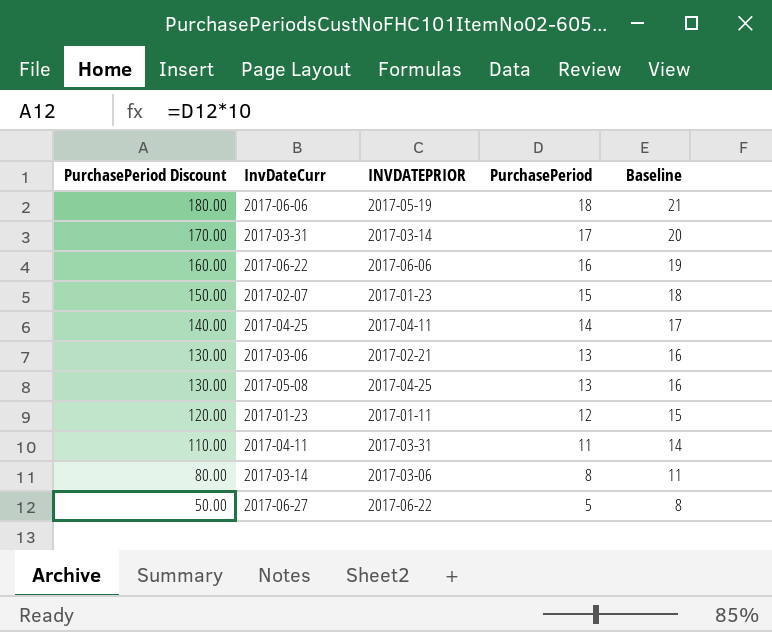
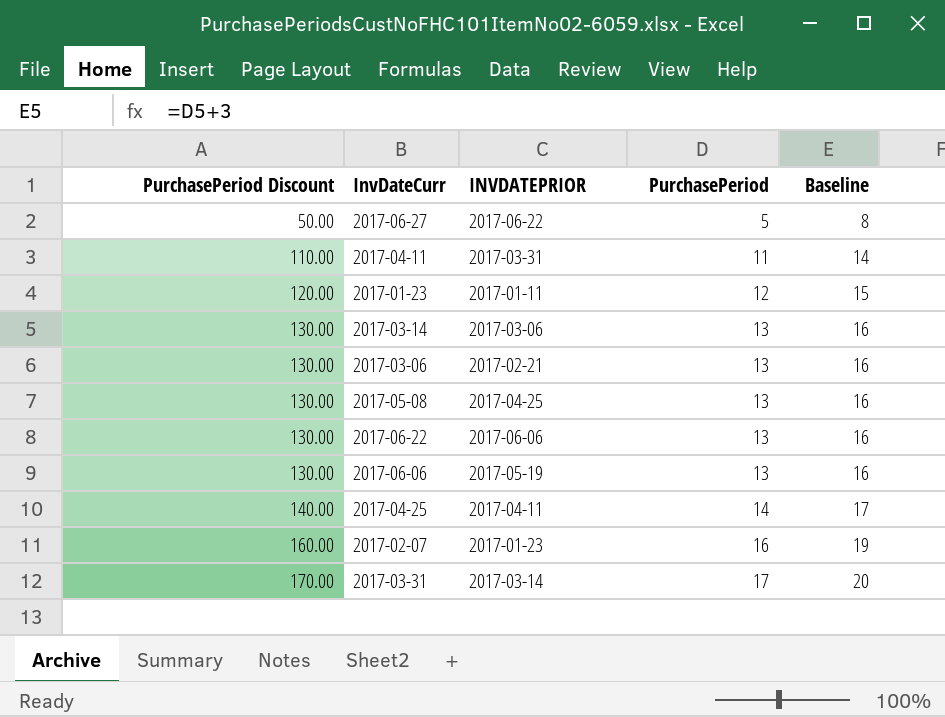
row order: PurchasePeriod Discount descending -> PurchasePeriod Discount ascending
2017-03-14 | PurchasePeriod Discount: 80.00 -> 130.00
2017-03-14 | PurchasePeriod: 8 -> 13
2017-03-14 | Baseline: 11 -> 16
2017-06-22 | PurchasePeriod Discount: 160.00 -> 130.00
2017-06-22 | PurchasePeriod: 16 -> 13
2017-06-22 | Baseline: 19 -> 16
2017-06-06 | PurchasePeriod Discount: 180.00 -> 130.00
2017-06-06 | PurchasePeriod: 18 -> 13
2017-06-06 | Baseline: 21 -> 16
2017-02-07 | PurchasePeriod Discount: 150.00 -> 160.00
2017-02-07 | PurchasePeriod: 15 -> 16
2017-02-07 | Baseline: 18 -> 19

